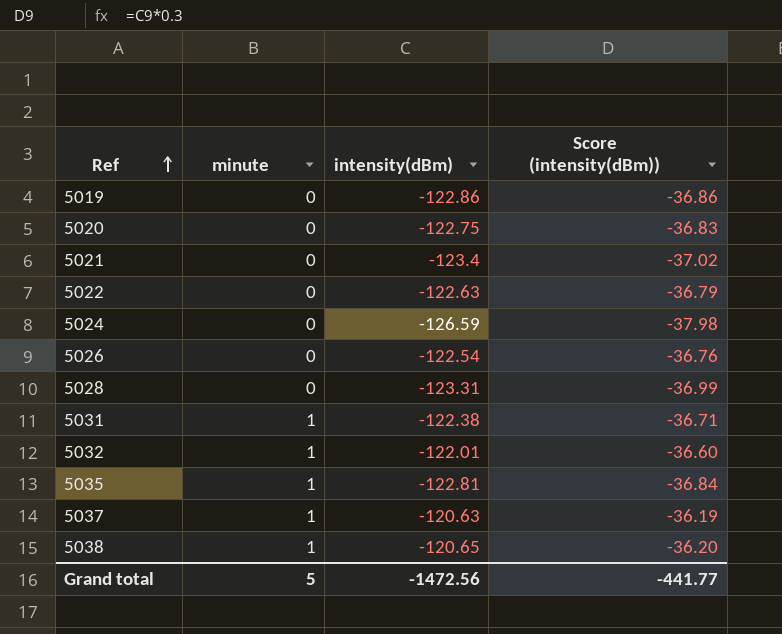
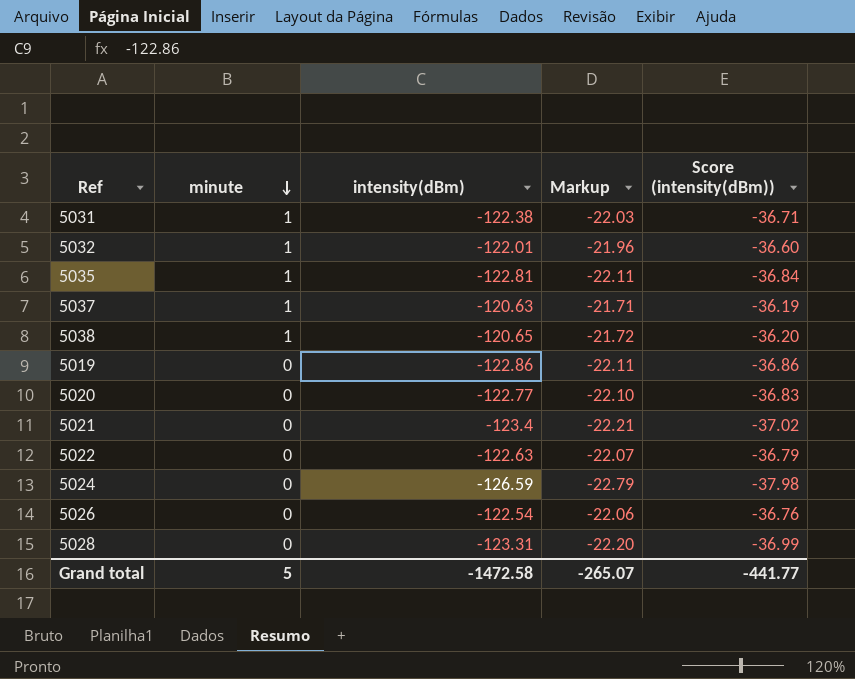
row order: Ref ascending -> minute descending
column Markup | formula: none -> [intensity(dBm)] * 0.18
5020 | intensity(dBm): -122.75 -> -122.77
Grand total | intensity(dBm): -1472.56 -> -1472.58

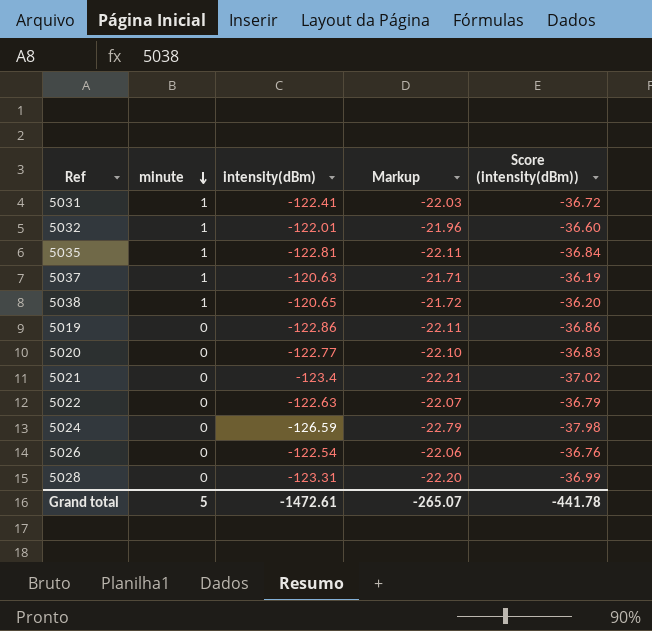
5031 | intensity(dBm): -122.38 -> -122.41
5031 | Score (intensity(dBm)): -36.71 -> -36.72
Grand total | intensity(dBm): -1472.58 -> -1472.61
Grand total | Score (intensity(dBm)): -441.77 -> -441.78

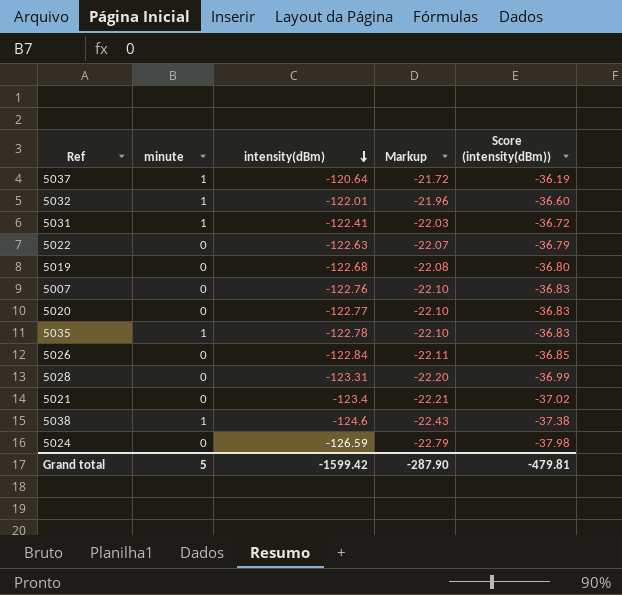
row order: minute descending -> intensity(dBm) descending
5037 | intensity(dBm): -120.63 -> -120.64
5037 | Markup: -21.71 -> -21.72
5019 | intensity(dBm): -122.86 -> -122.68
5019 | Markup: -22.11 -> -22.08
5019 | Score (intensity(dBm)): -36.86 -> -36.80
row 5007: none -> 0 | -122.76 | -22.10 | -36.83
5035 | intensity(dBm): -122.81 -> -122.78
5035 | Markup: -22.11 -> -22.10
5035 | Score (intensity(dBm)): -36.84 -> -36.83
5026 | intensity(dBm): -122.54 -> -122.84
5026 | Markup: -22.06 -> -22.11
5026 | Score (intensity(dBm)): -36.76 -> -36.85
5038 | intensity(dBm): -120.65 -> -124.6
5038 | Markup: -21.72 -> -22.43
5038 | Score (intensity(dBm)): -36.20 -> -37.38
Grand total | intensity(dBm): -1472.61 -> -1599.42
Grand total | Markup: -265.07 -> -287.90
Grand total | Score (intensity(dBm)): -441.78 -> -479.81

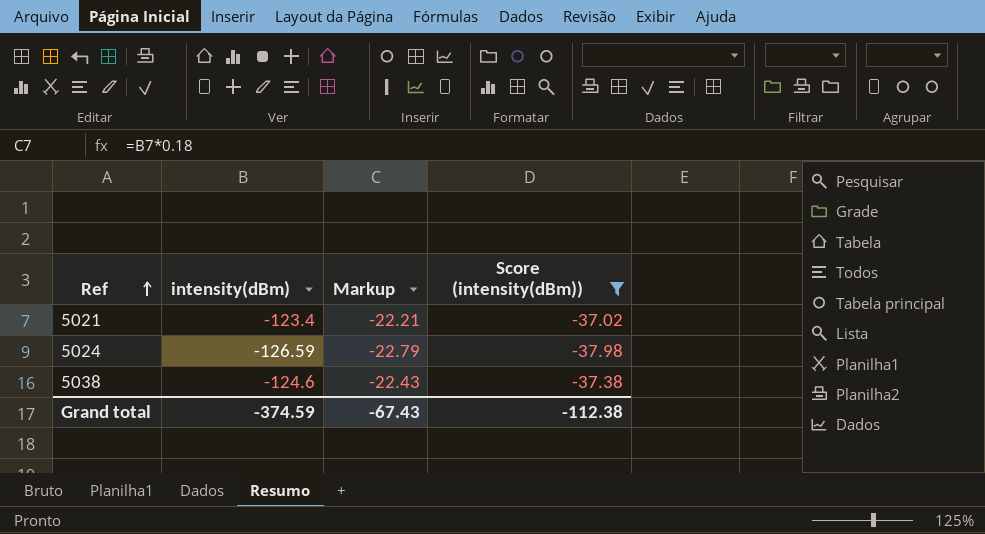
filter: none -> Score (intensity(dBm)) <= -37.02
row order: intensity(dBm) descending -> Ref ascending
column minute | position: 2 -> none
Grand total | intensity(dBm): -1599.42 -> -374.59
Grand total | Markup: -287.90 -> -67.43
Grand total | Score (intensity(dBm)): -479.81 -> -112.38

